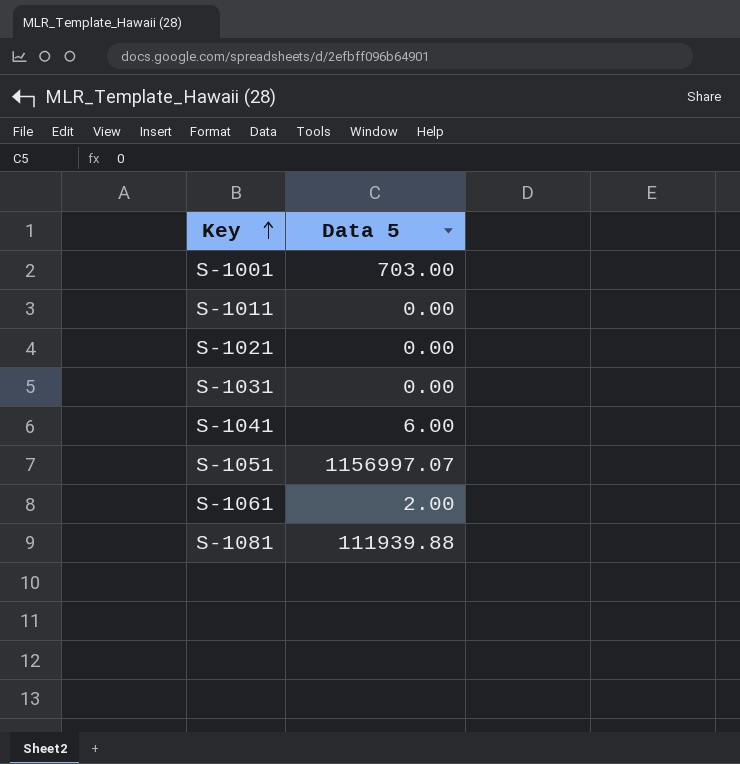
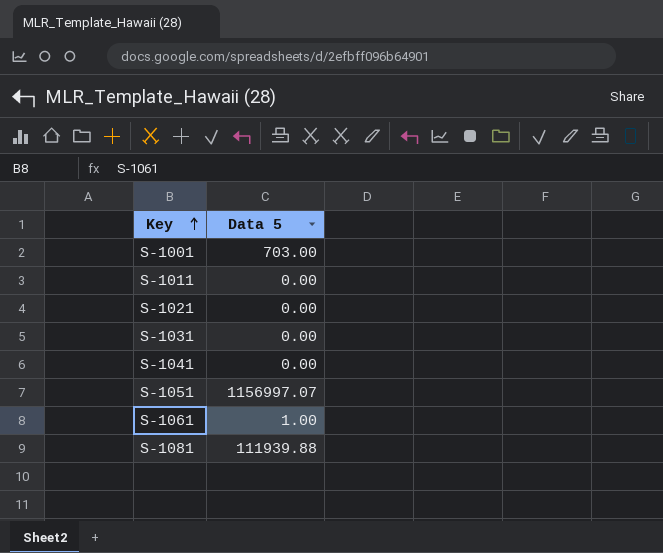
S-1041 | Data 5: 6.00 -> 0.00
S-1061 | Data 5: 2.00 -> 1.00

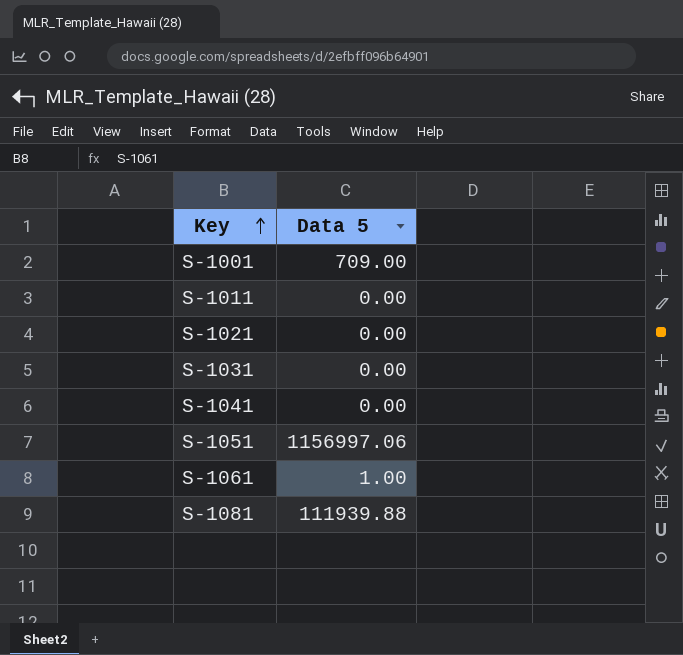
S-1001 | Data 5: 703.00 -> 709.00
S-1051 | Data 5: 1156997.07 -> 1156997.06

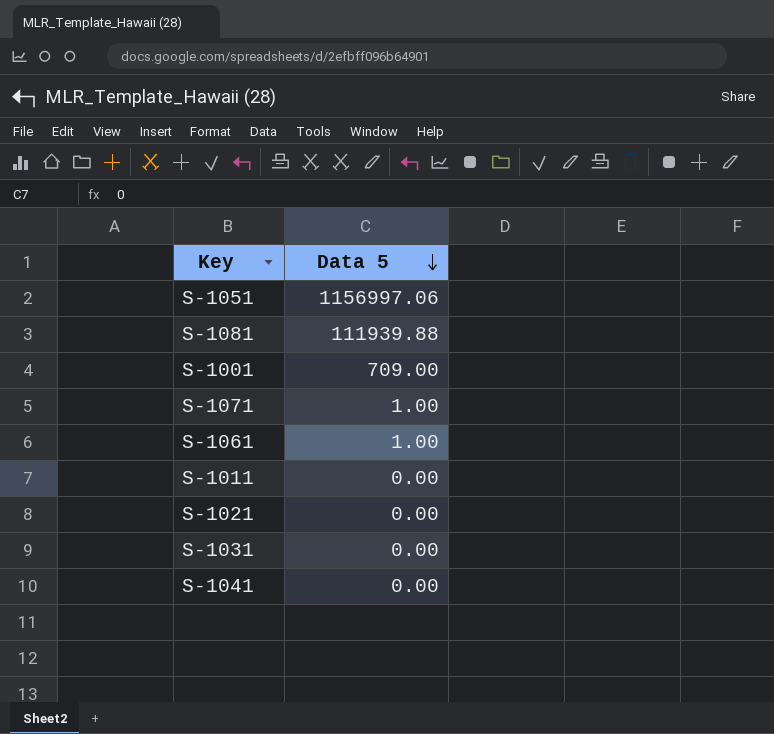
row order: Key ascending -> Data 5 descending
row S-1071: none -> 1.00

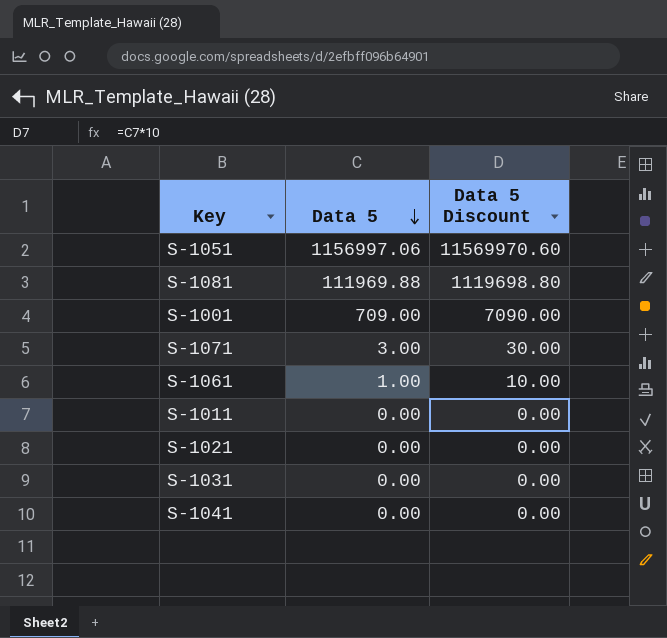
column Data 5 Discount | formula: none -> [Data 5] * 10
S-1081 | Data 5: 111939.88 -> 111969.88
S-1071 | Data 5: 1.00 -> 3.00

